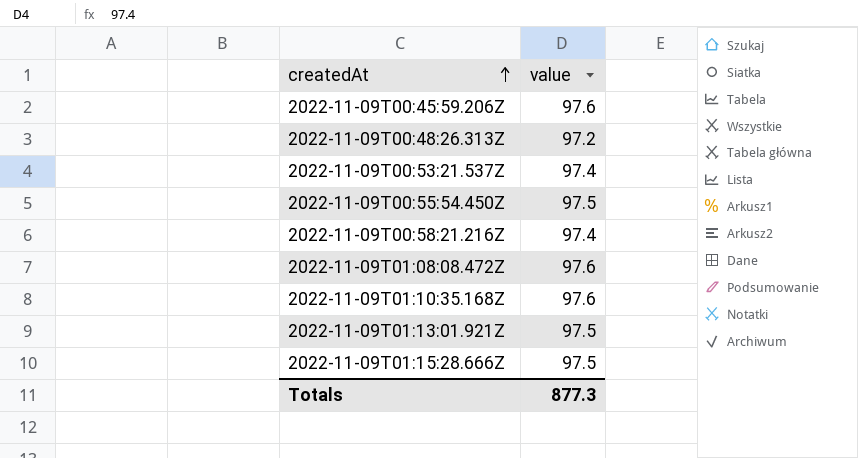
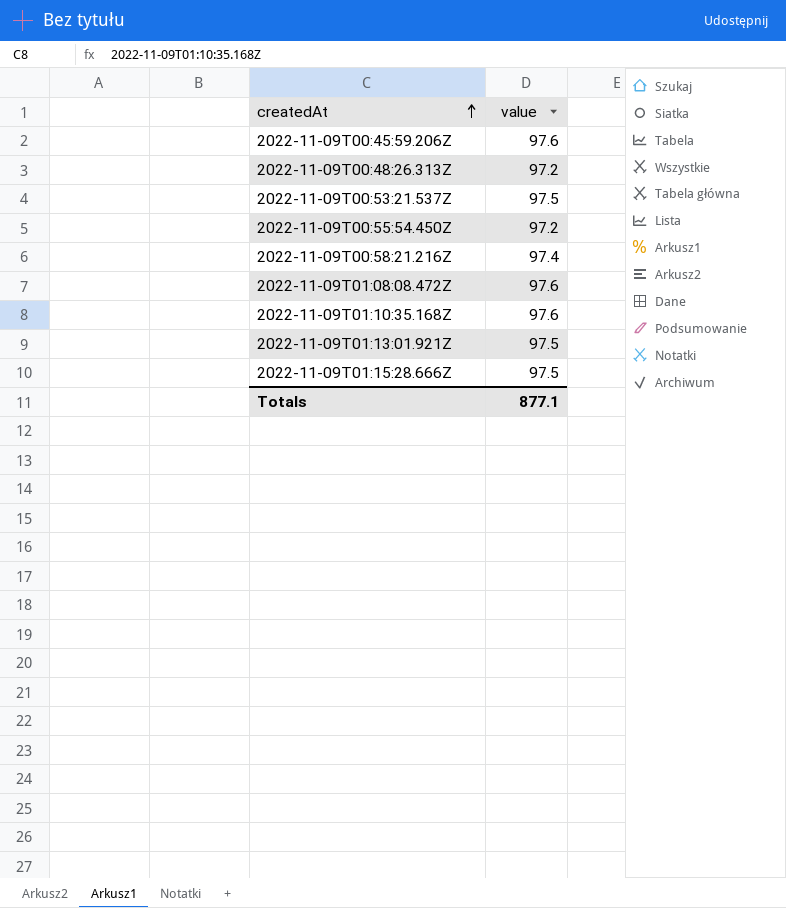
2022-11-09T00:53:21.537Z | value: 97.4 -> 97.5
2022-11-09T00:55:54.450Z | value: 97.5 -> 97.2
Totals | value: 877.3 -> 877.1

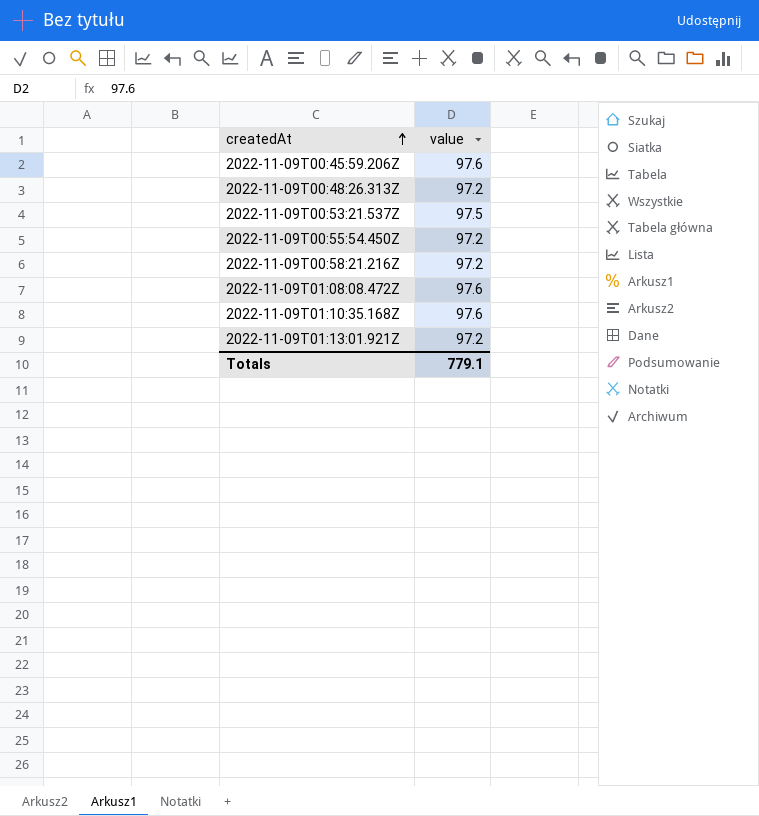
row 2022-11-09T01:15:28.666Z: 97.5 -> none
2022-11-09T00:58:21.216Z | value: 97.4 -> 97.2
2022-11-09T01:13:01.921Z | value: 97.5 -> 97.2
Totals | value: 877.1 -> 779.1

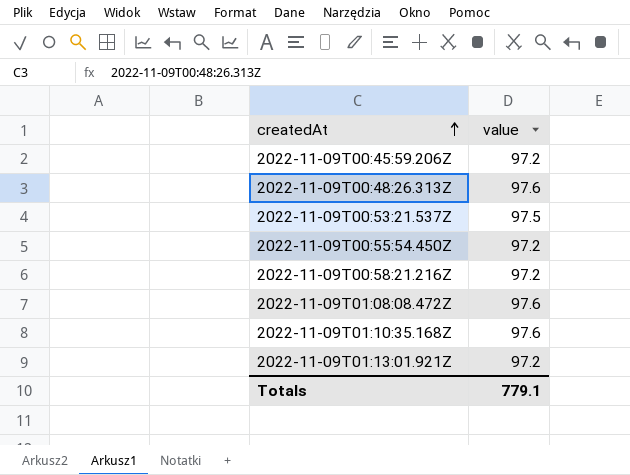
2022-11-09T00:45:59.206Z | value: 97.6 -> 97.2
2022-11-09T00:48:26.313Z | value: 97.2 -> 97.6

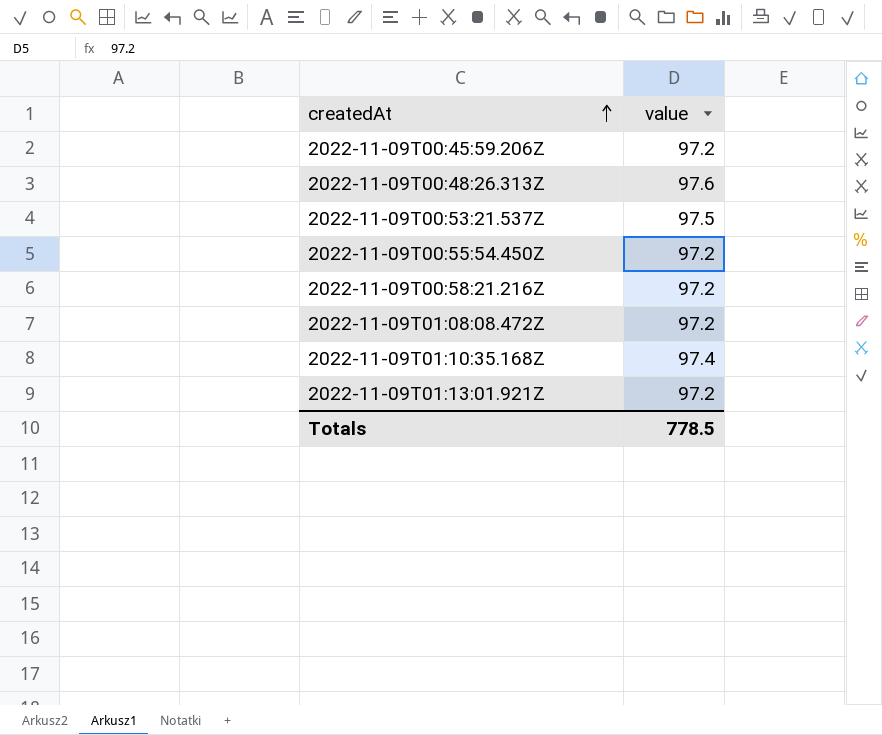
2022-11-09T01:08:08.472Z | value: 97.6 -> 97.2
2022-11-09T01:10:35.168Z | value: 97.6 -> 97.4
Totals | value: 779.1 -> 778.5

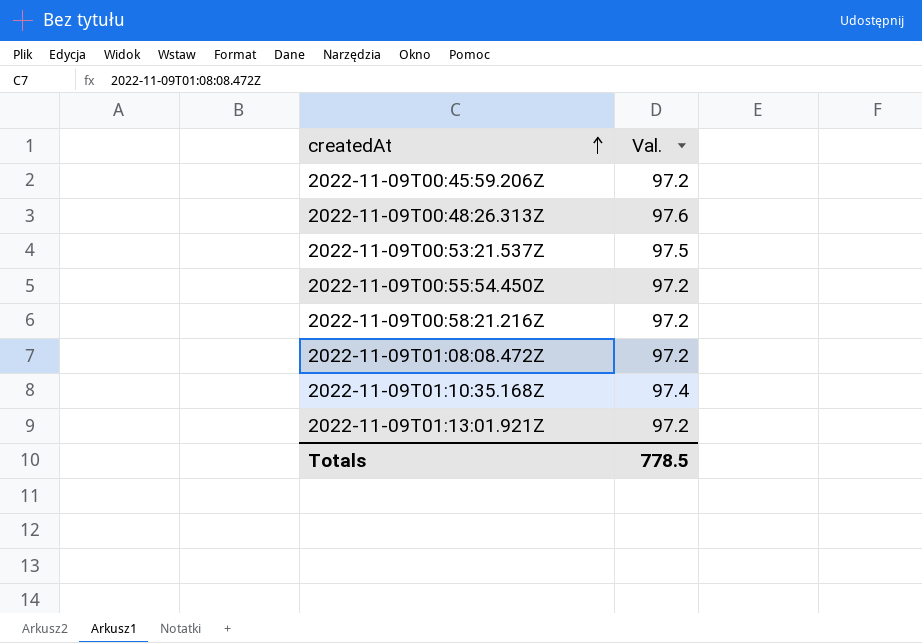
column name: value -> Val.

